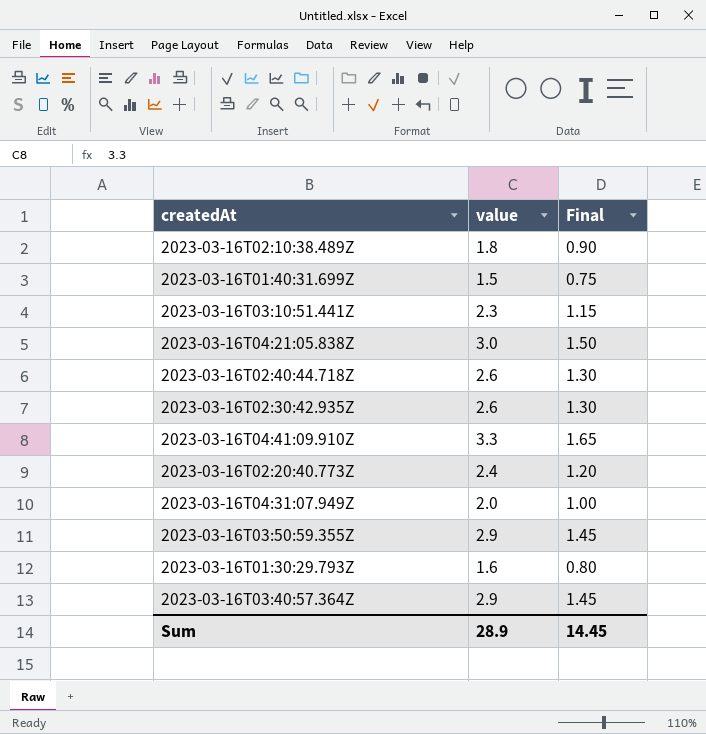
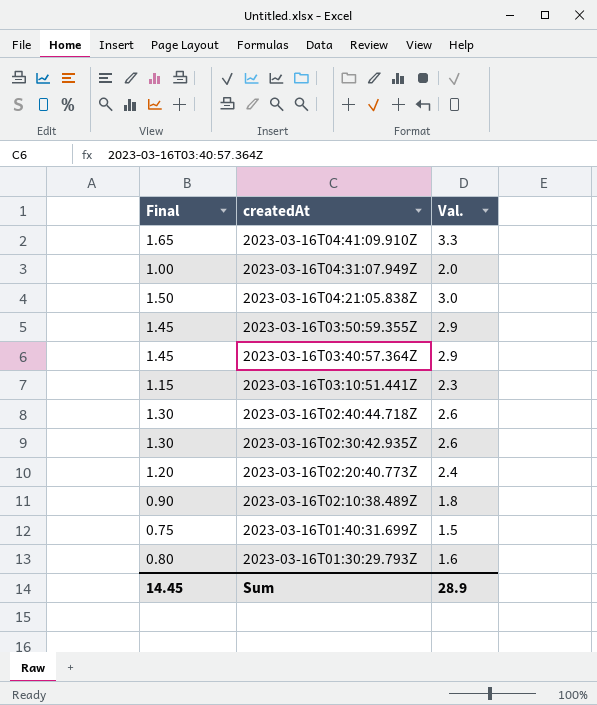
row order: none -> createdAt descending
column Final | position: 3 -> 1
column name: value -> Val.

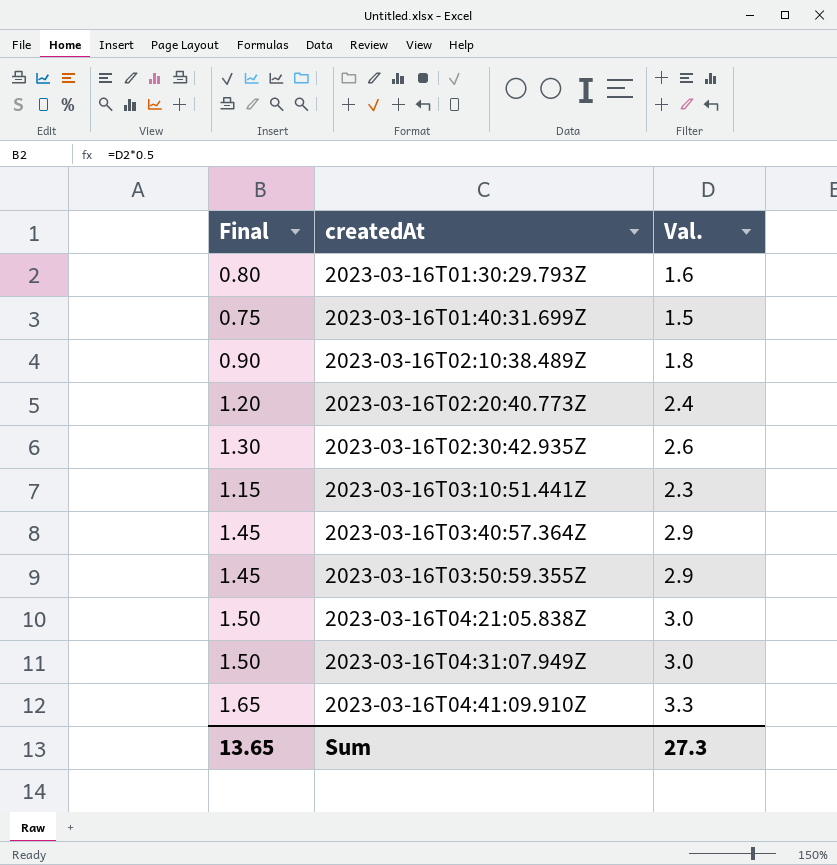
row order: createdAt descending -> createdAt ascending
row 2023-03-16T02:40:44.718Z: 1.30 | 2.6 -> none
2023-03-16T04:31:07.949Z | Final: 1.00 -> 1.50
2023-03-16T04:31:07.949Z | Val.: 2.0 -> 3.0
Sum | Final: 14.45 -> 13.65
Sum | Val.: 28.9 -> 27.3

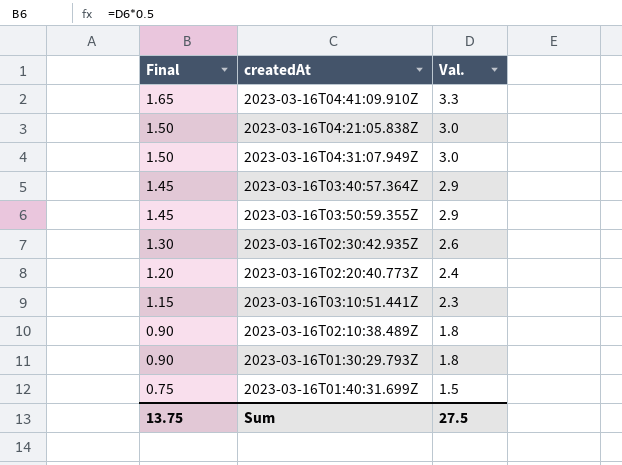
row order: createdAt ascending -> Final descending
2023-03-16T01:30:29.793Z | Final: 0.80 -> 0.90
2023-03-16T01:30:29.793Z | Val.: 1.6 -> 1.8
Sum | Final: 13.65 -> 13.75
Sum | Val.: 27.3 -> 27.5

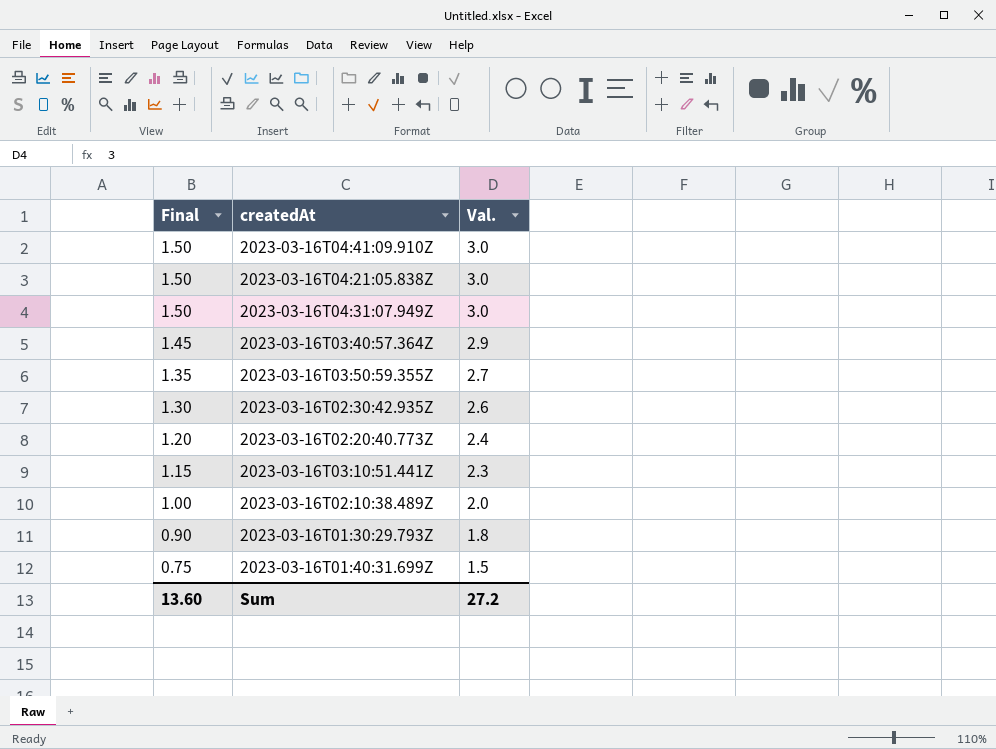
2023-03-16T04:41:09.910Z | Final: 1.65 -> 1.50
2023-03-16T04:41:09.910Z | Val.: 3.3 -> 3.0
2023-03-16T03:50:59.355Z | Final: 1.45 -> 1.35
2023-03-16T03:50:59.355Z | Val.: 2.9 -> 2.7
2023-03-16T02:10:38.489Z | Final: 0.90 -> 1.00
2023-03-16T02:10:38.489Z | Val.: 1.8 -> 2.0
Sum | Final: 13.75 -> 13.60
Sum | Val.: 27.5 -> 27.2

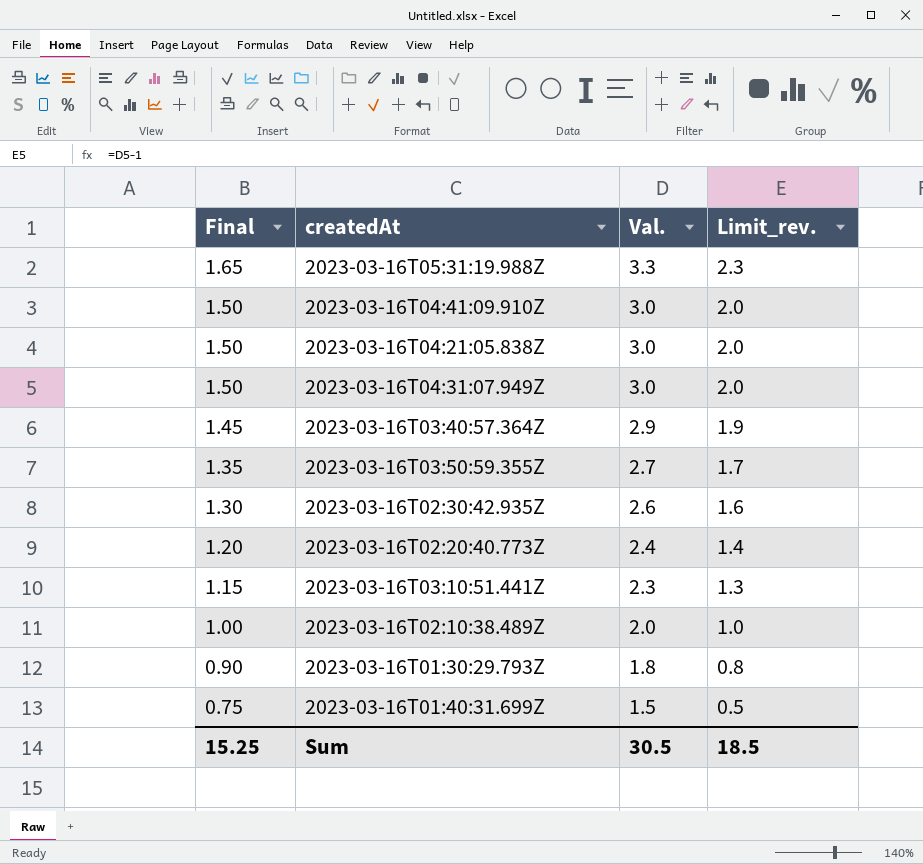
column Limit_rev. | formula: none -> [Val.] - 1
row 2023-03-16T05:31:19.988Z: none -> 1.65 | 3.3 | 2.3
Sum | Final: 13.60 -> 15.25
Sum | Val.: 27.2 -> 30.5

